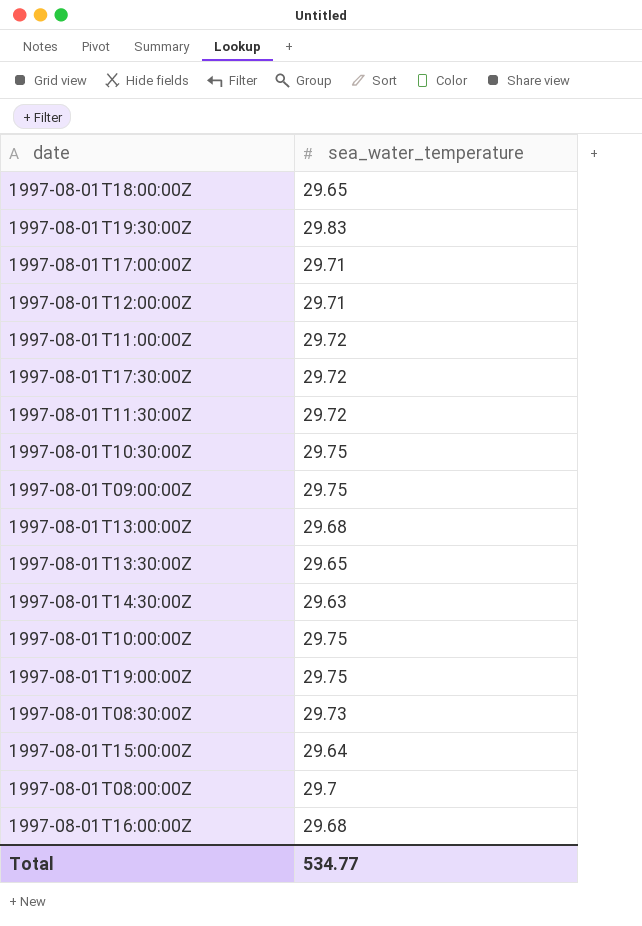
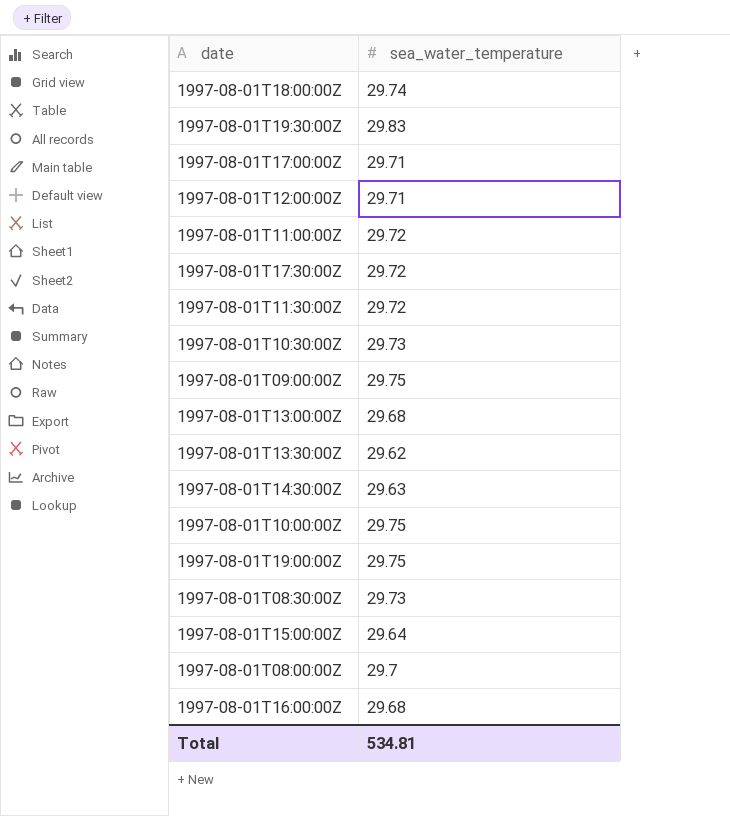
1997-08-01T18:00:00Z | sea_water_temperature: 29.65 -> 29.74
1997-08-01T10:30:00Z | sea_water_temperature: 29.75 -> 29.73
1997-08-01T13:30:00Z | sea_water_temperature: 29.65 -> 29.62
Total | sea_water_temperature: 534.77 -> 534.81

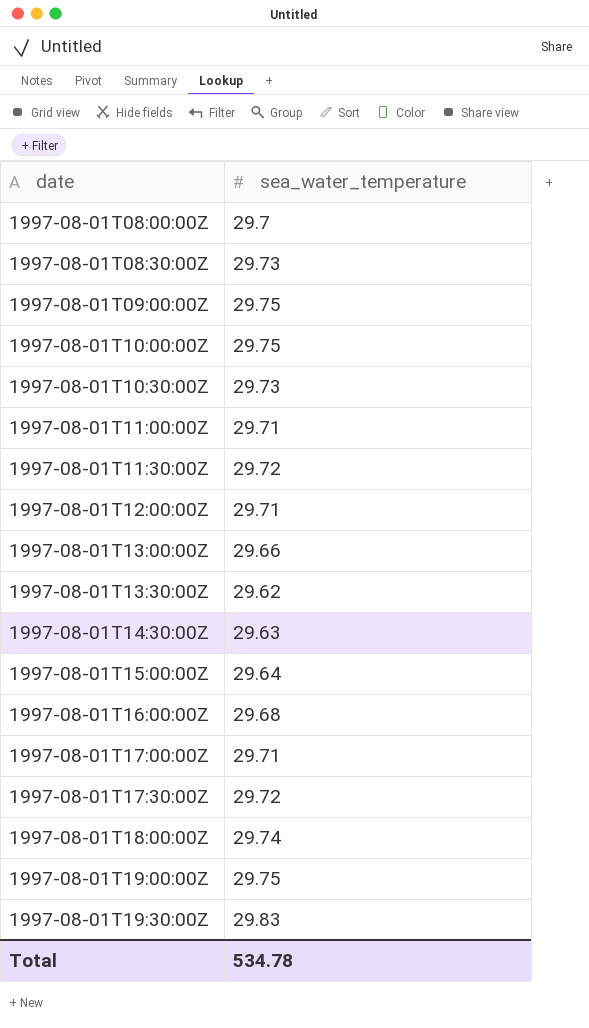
row order: none -> date ascending
1997-08-01T11:00:00Z | sea_water_temperature: 29.72 -> 29.71
1997-08-01T13:00:00Z | sea_water_temperature: 29.68 -> 29.66
Total | sea_water_temperature: 534.81 -> 534.78

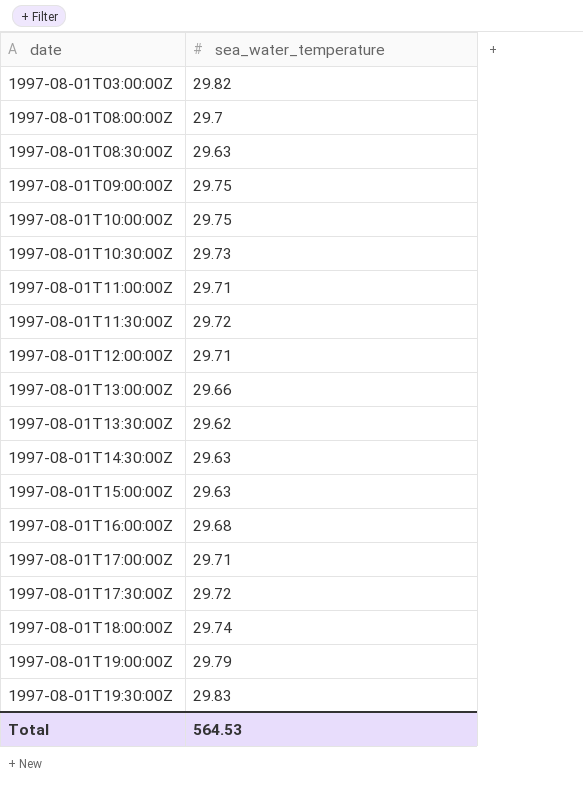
row 1997-08-01T03:00:00Z: none -> 29.82
1997-08-01T08:30:00Z | sea_water_temperature: 29.73 -> 29.63
1997-08-01T15:00:00Z | sea_water_temperature: 29.64 -> 29.63
1997-08-01T19:00:00Z | sea_water_temperature: 29.75 -> 29.79
Total | sea_water_temperature: 534.78 -> 564.53

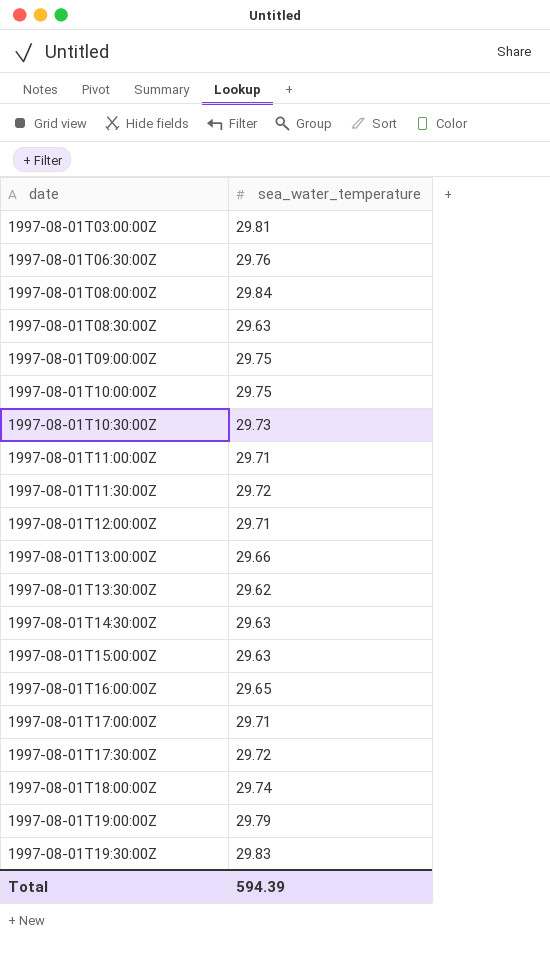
1997-08-01T03:00:00Z | sea_water_temperature: 29.82 -> 29.81
row 1997-08-01T06:30:00Z: none -> 29.76
1997-08-01T08:00:00Z | sea_water_temperature: 29.7 -> 29.84
1997-08-01T16:00:00Z | sea_water_temperature: 29.68 -> 29.65
Total | sea_water_temperature: 564.53 -> 594.39

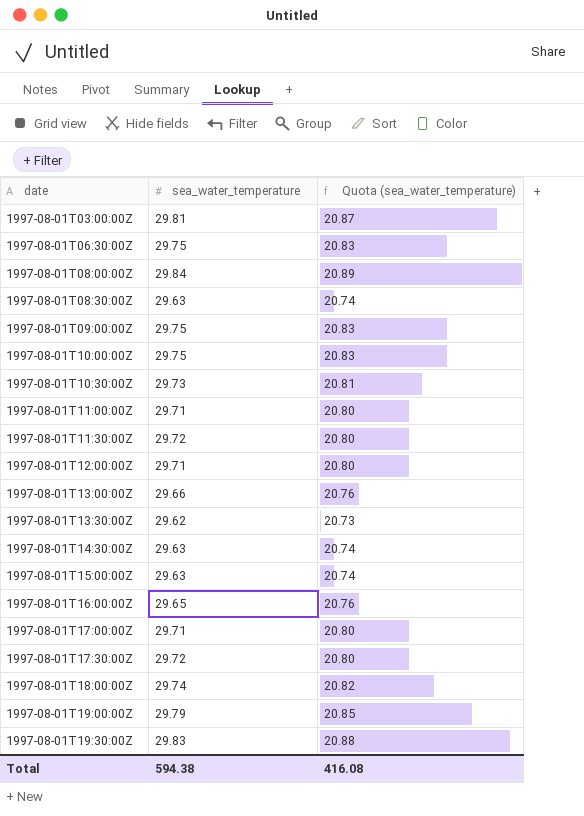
column Quota (sea_water_temperature) | formula: none -> [sea_water_temperature] * 0.7
1997-08-01T06:30:00Z | sea_water_temperature: 29.76 -> 29.75
Total | sea_water_temperature: 594.39 -> 594.38

